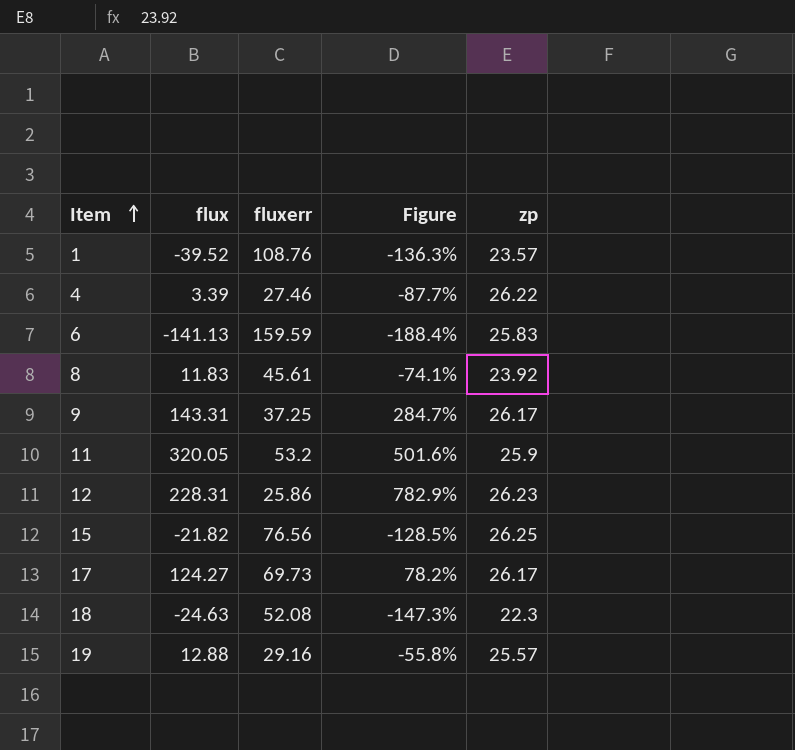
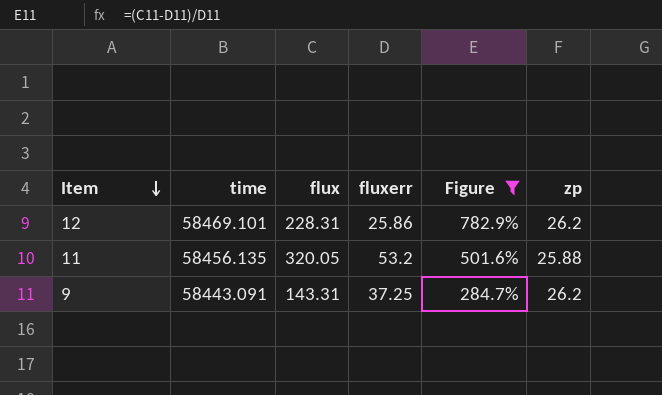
filter: none -> Figure >= 284.7%
row order: Item ascending -> Item descending
column time | position: none -> 2
12 | zp: 26.23 -> 26.2
11 | zp: 25.9 -> 25.88
9 | zp: 26.17 -> 26.2

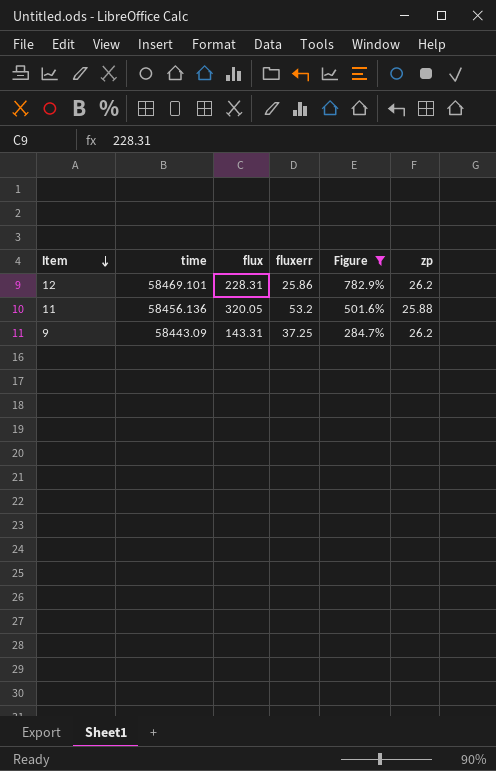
11 | time: 58456.135 -> 58456.136
9 | time: 58443.091 -> 58443.09

